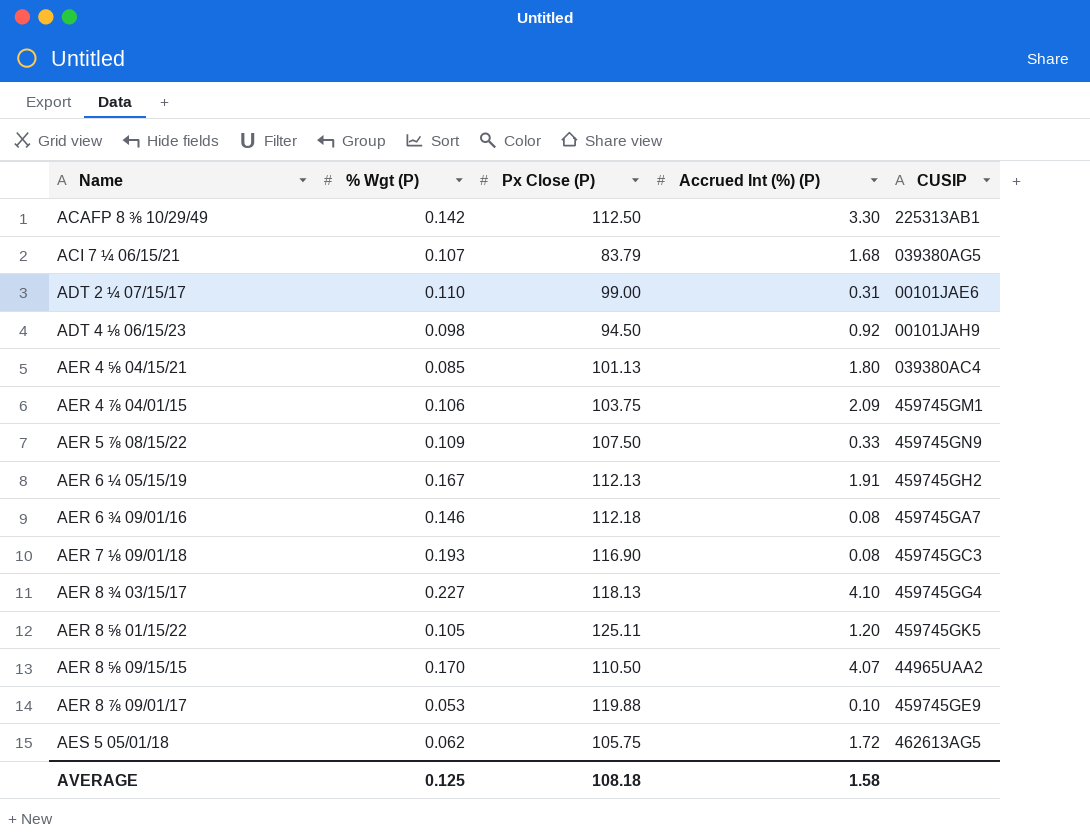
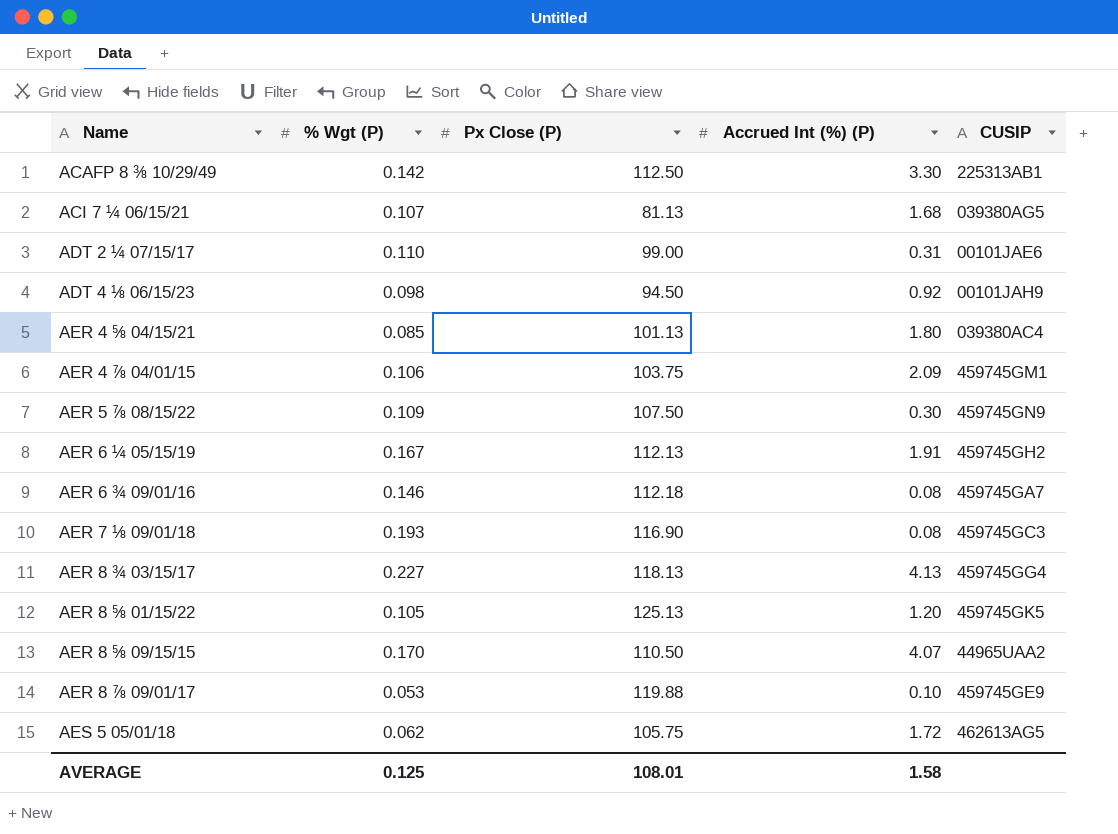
ACI 7 ¼ 06/15/21 | Px Close (P): 83.79 -> 81.13
AER 5 ⅞ 08/15/22 | Accrued Int (%) (P): 0.33 -> 0.30
AER 8 ¾ 03/15/17 | Accrued Int (%) (P): 4.10 -> 4.13
AER 8 ⅝ 01/15/22 | Px Close (P): 125.11 -> 125.13
AVERAGE | Px Close (P): 108.18 -> 108.01

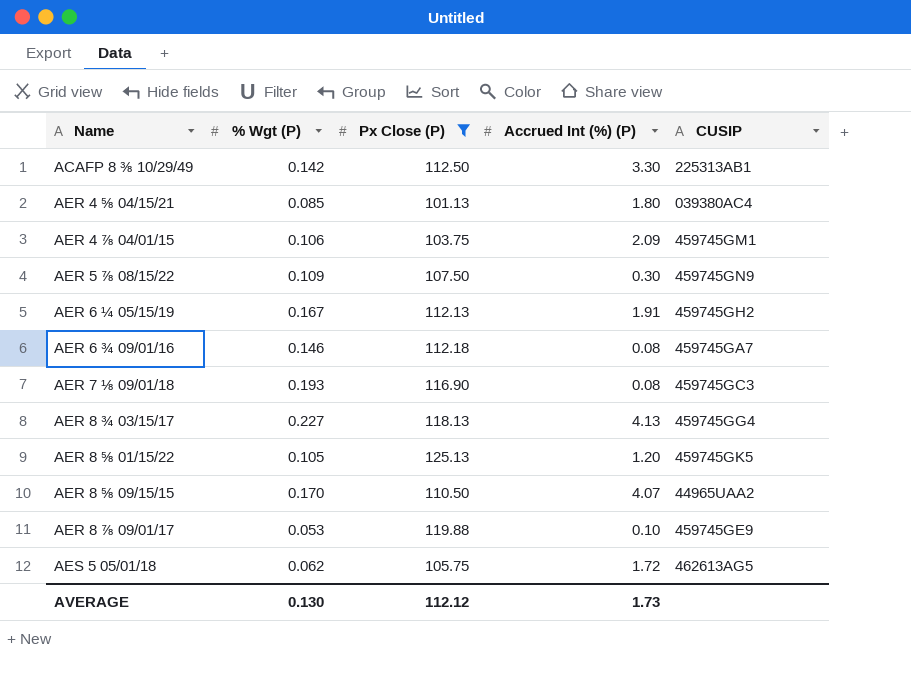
filter: none -> Px Close (P) >= 101.13
AVERAGE | % Wgt (P): 0.125 -> 0.130
AVERAGE | Px Close (P): 108.01 -> 112.12
AVERAGE | Accrued Int (%) (P): 1.58 -> 1.73

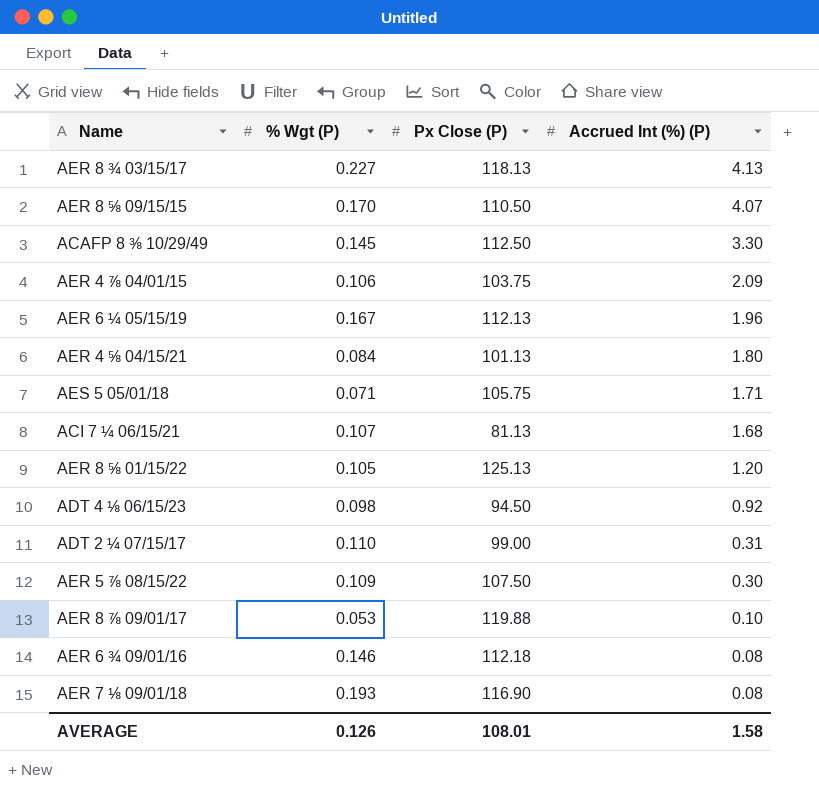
filter: Px Close (P) >= 101.13 -> none
row order: Name ascending -> Accrued Int (%) (P) descending
column CUSIP | position: 5 -> none
ACAFP 8 ⅜ 10/29/49 | % Wgt (P): 0.142 -> 0.145
AER 6 ¼ 05/15/19 | Accrued Int (%) (P): 1.91 -> 1.96
AER 4 ⅝ 04/15/21 | % Wgt (P): 0.085 -> 0.084
AES 5 05/01/18 | % Wgt (P): 0.062 -> 0.071
AES 5 05/01/18 | Accrued Int (%) (P): 1.72 -> 1.71
AVERAGE | % Wgt (P): 0.130 -> 0.126
AVERAGE | Px Close (P): 112.12 -> 108.01
AVERAGE | Accrued Int (%) (P): 1.73 -> 1.58

